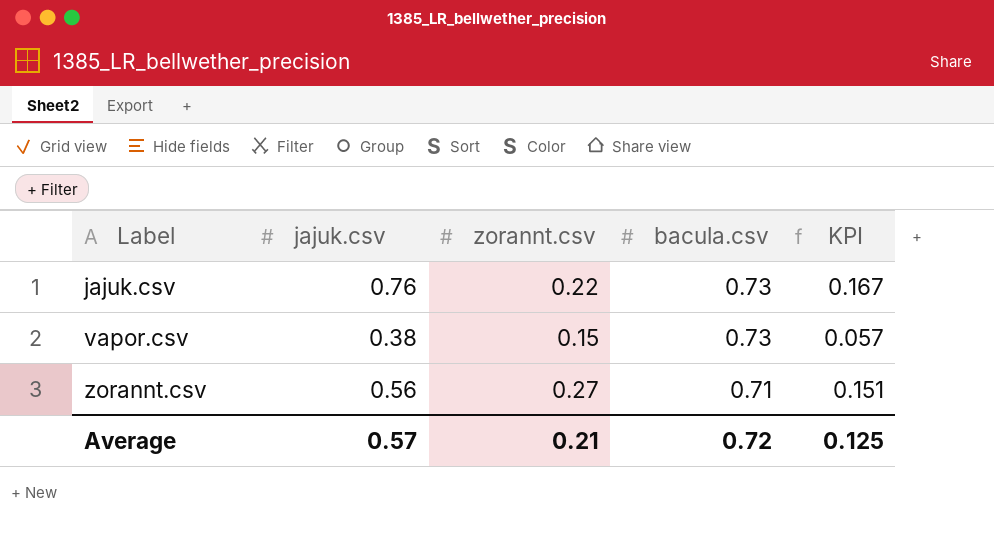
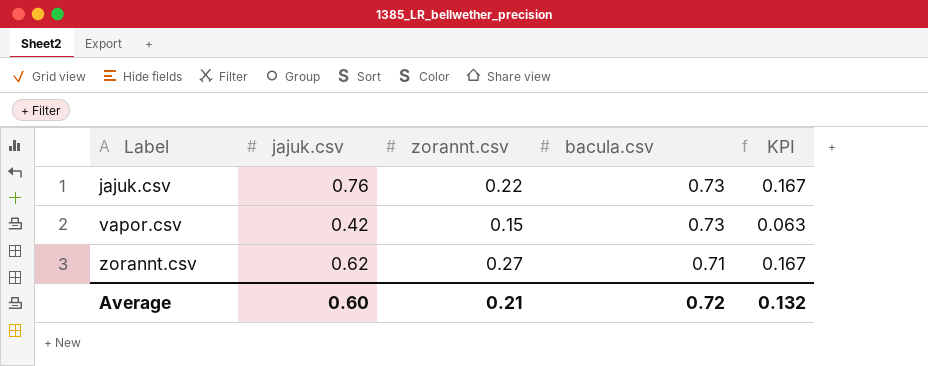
vapor.csv | jajuk.csv: 0.38 -> 0.42
vapor.csv | KPI: 0.057 -> 0.063
zorannt.csv | jajuk.csv: 0.56 -> 0.62
zorannt.csv | KPI: 0.151 -> 0.167
Average | jajuk.csv: 0.57 -> 0.60
Average | KPI: 0.125 -> 0.132

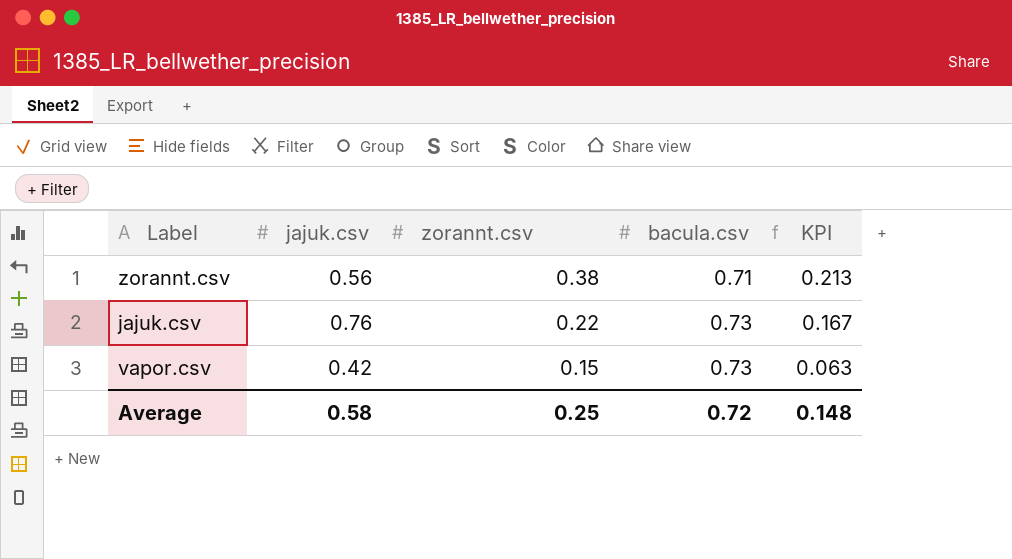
row order: Label ascending -> zorannt.csv descending
zorannt.csv | jajuk.csv: 0.62 -> 0.56
zorannt.csv | zorannt.csv: 0.27 -> 0.38
zorannt.csv | KPI: 0.167 -> 0.213
Average | jajuk.csv: 0.60 -> 0.58
Average | zorannt.csv: 0.21 -> 0.25
Average | KPI: 0.132 -> 0.148

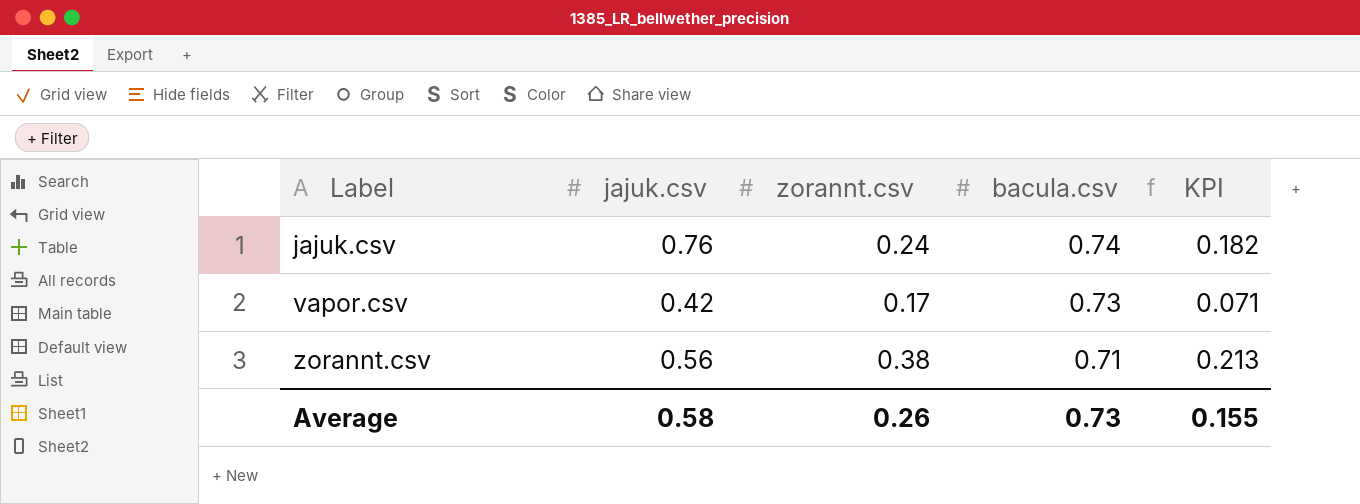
row order: zorannt.csv descending -> Label ascending
jajuk.csv | zorannt.csv: 0.22 -> 0.24
jajuk.csv | bacula.csv: 0.73 -> 0.74
jajuk.csv | KPI: 0.167 -> 0.182
vapor.csv | zorannt.csv: 0.15 -> 0.17
vapor.csv | KPI: 0.063 -> 0.071
Average | zorannt.csv: 0.25 -> 0.26
Average | bacula.csv: 0.72 -> 0.73
Average | KPI: 0.148 -> 0.155

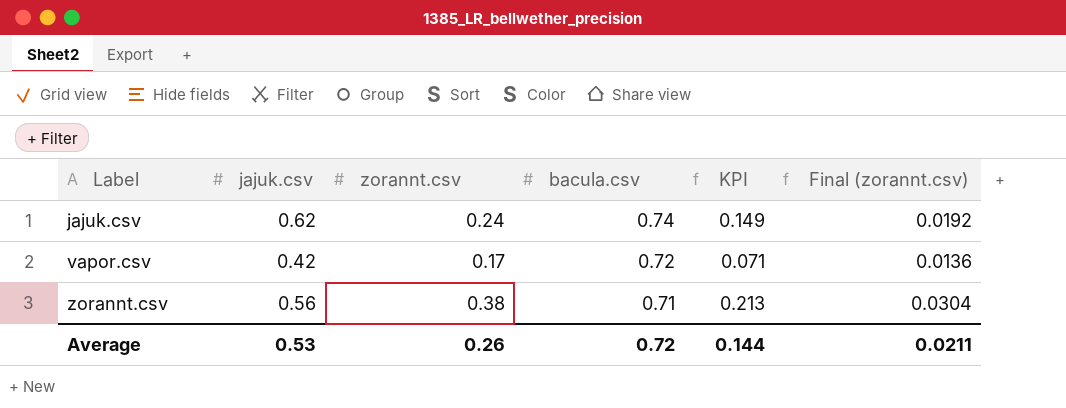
column Final (zorannt.csv) | formula: none -> [zorannt.csv] * 0.08
jajuk.csv | jajuk.csv: 0.76 -> 0.62
jajuk.csv | KPI: 0.182 -> 0.149
vapor.csv | bacula.csv: 0.73 -> 0.72
Average | jajuk.csv: 0.58 -> 0.53
Average | bacula.csv: 0.73 -> 0.72
Average | KPI: 0.155 -> 0.144

